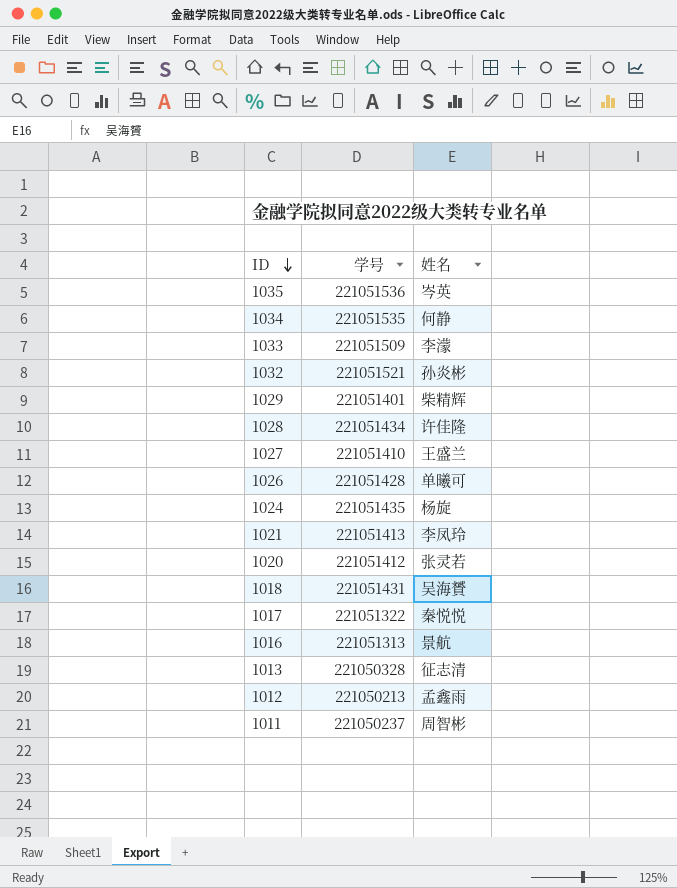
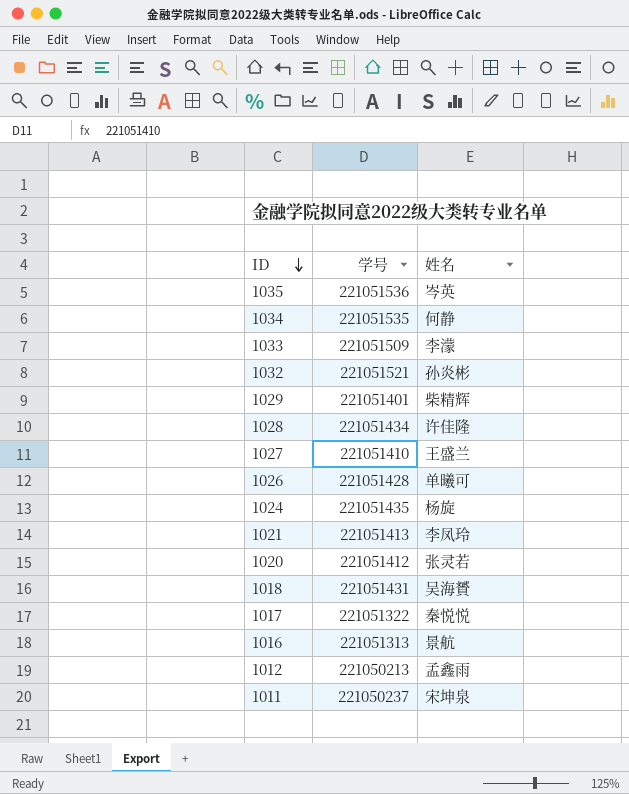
row 1013: 221050328 | 征志清 -> none
1011 | 姓名: 周智彬 -> 宋坤泉

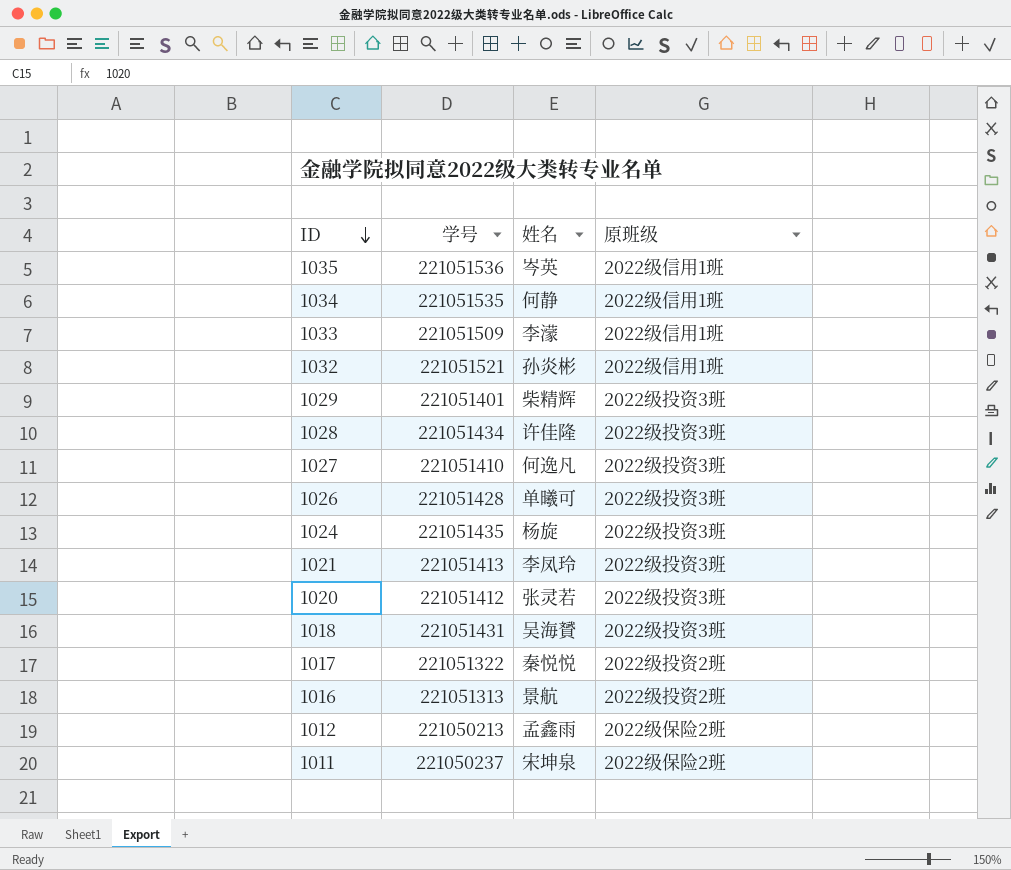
column 原班级 | position: none -> 4
1027 | 姓名: 王盛兰 -> 何逸凡

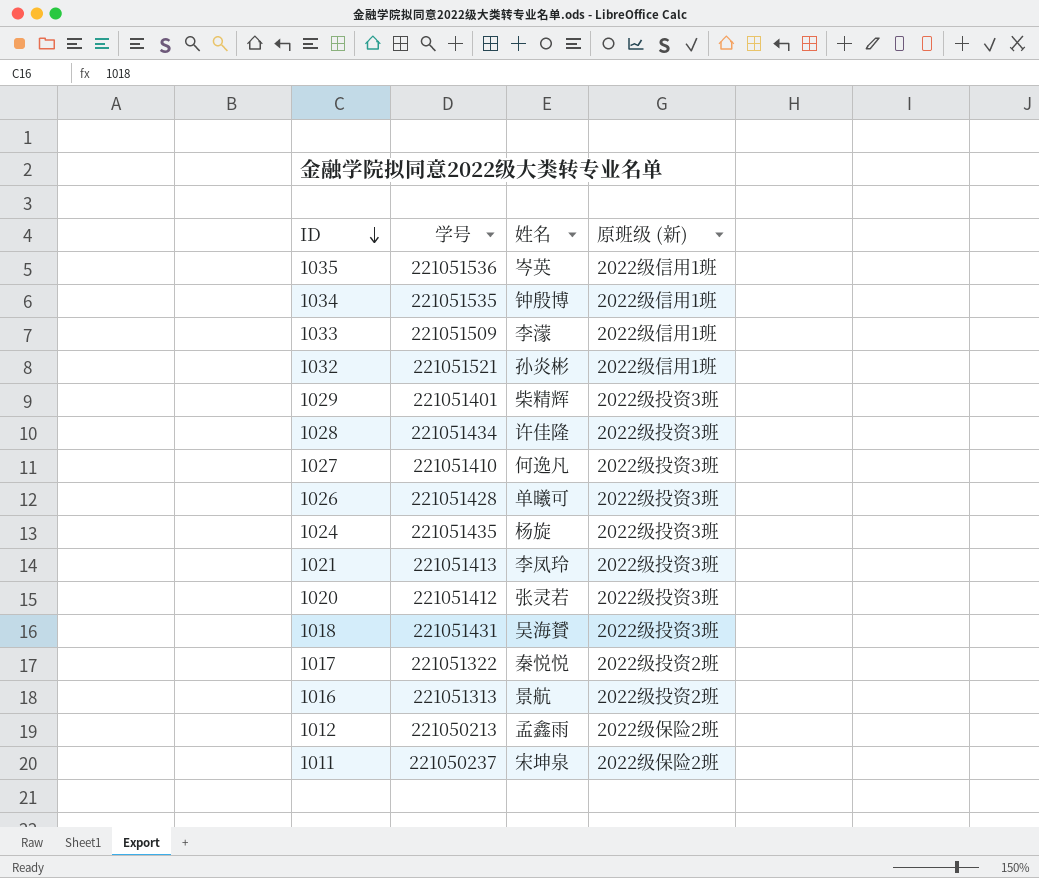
column name: 原班级 -> 原班级 (新)
1034 | 姓名: 何静 -> 钟殷博

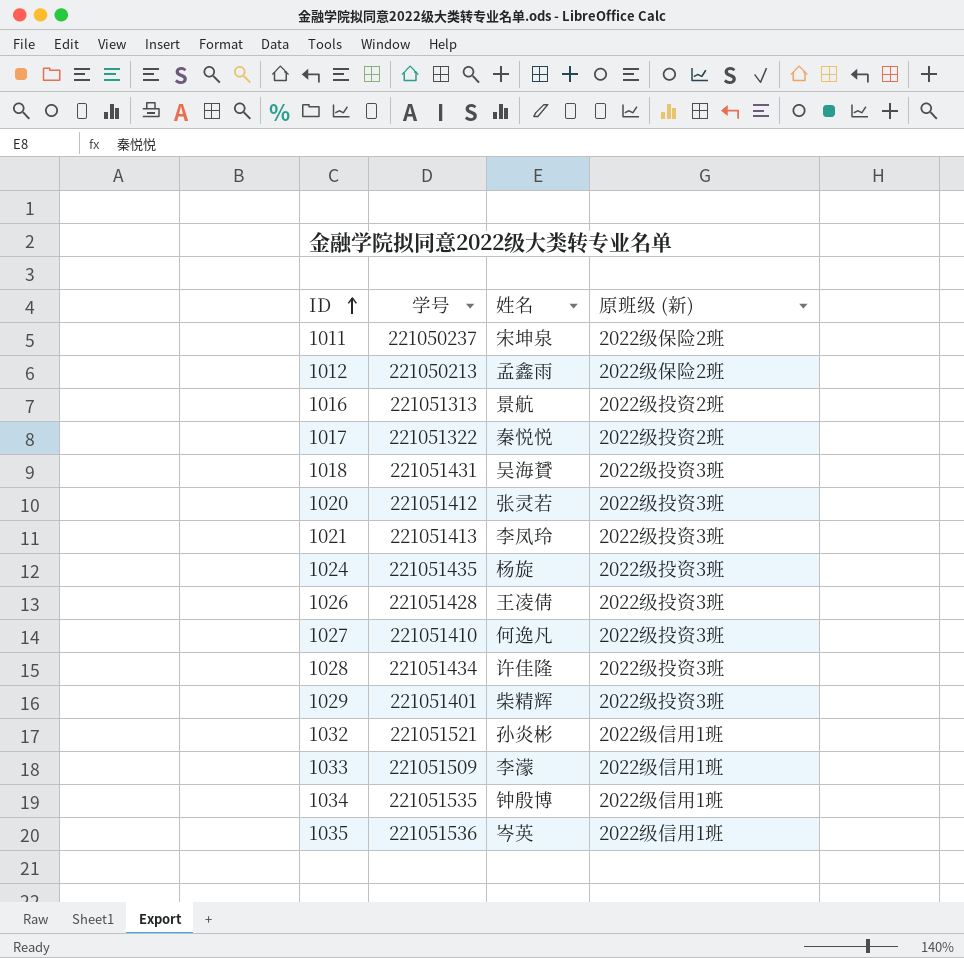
row order: ID descending -> ID ascending
1026 | 姓名: 单曦可 -> 王凌倩

